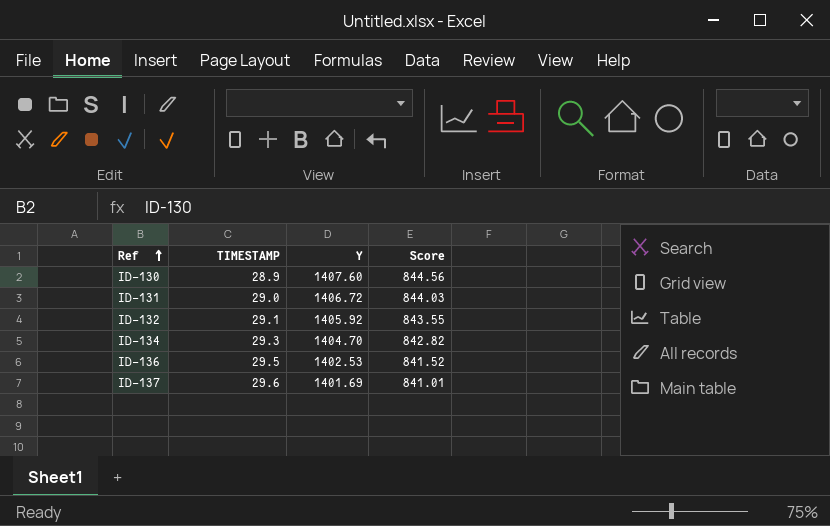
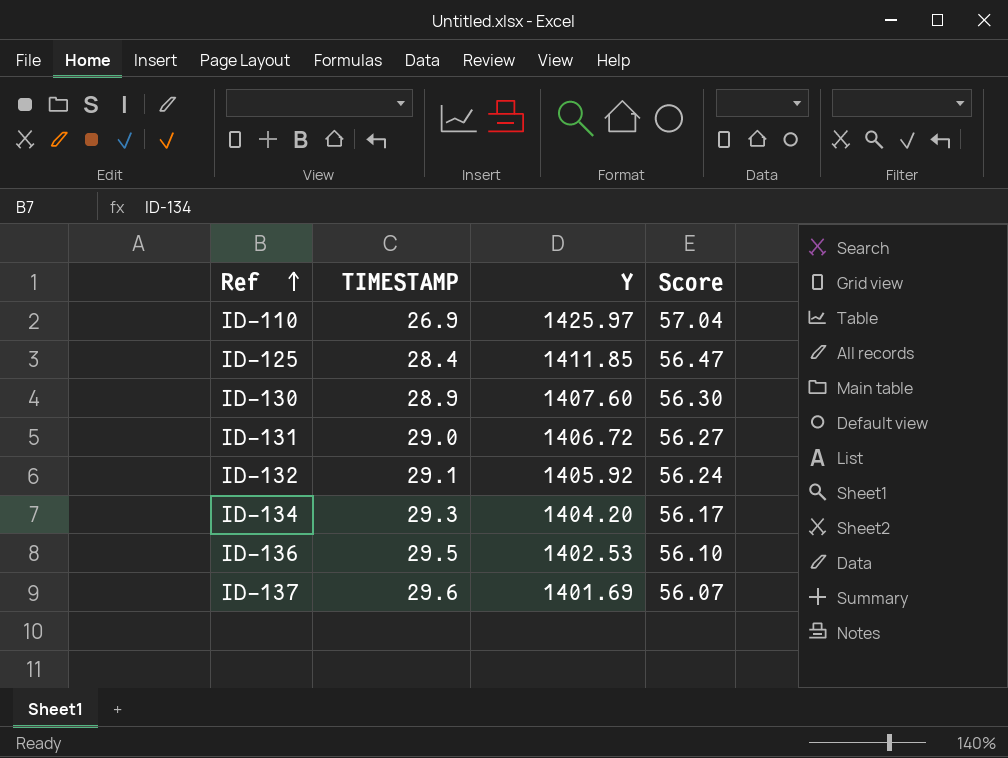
column Score | formula: [Y] * 0.6 -> [Y] * 0.04
row ID-110: none -> 26.9 | 1425.97 | 57.04
row ID-125: none -> 28.4 | 1411.85 | 56.47
ID-134 | Y: 1404.70 -> 1404.20

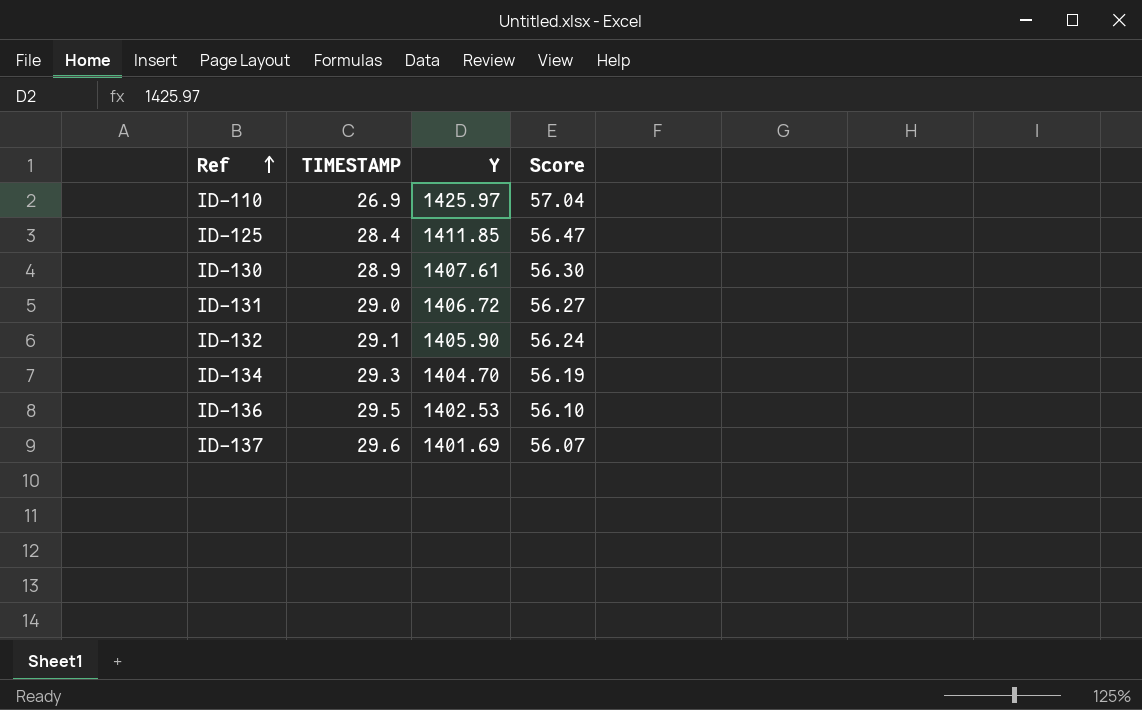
ID-130 | Y: 1407.60 -> 1407.61
ID-132 | Y: 1405.92 -> 1405.90
ID-134 | Y: 1404.20 -> 1404.70
ID-134 | Score: 56.17 -> 56.19

